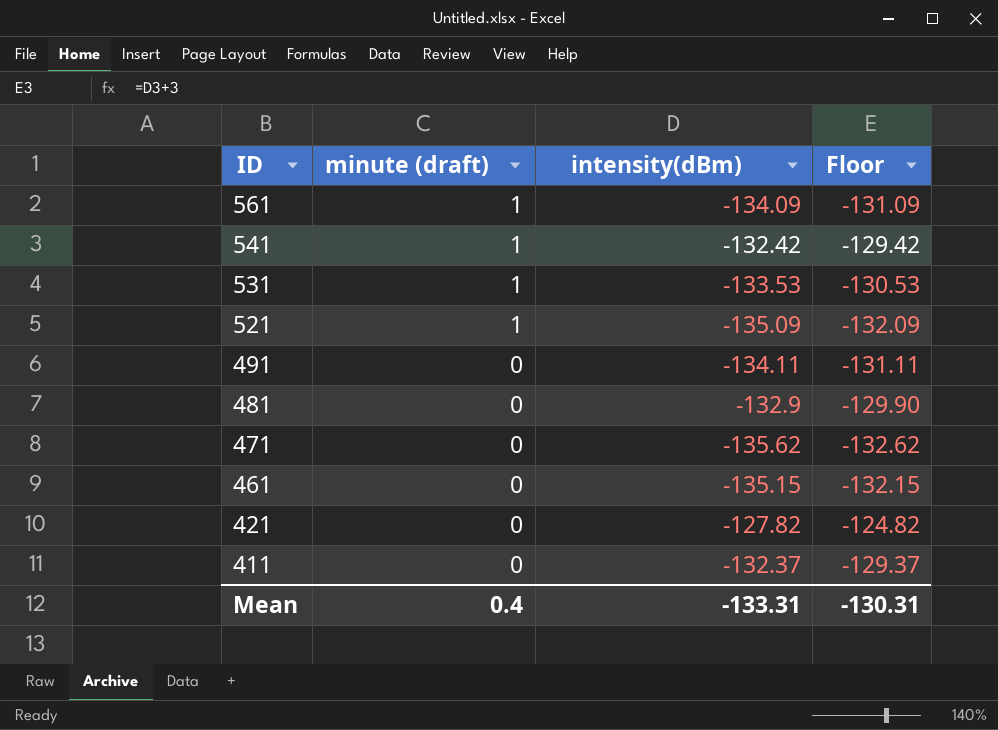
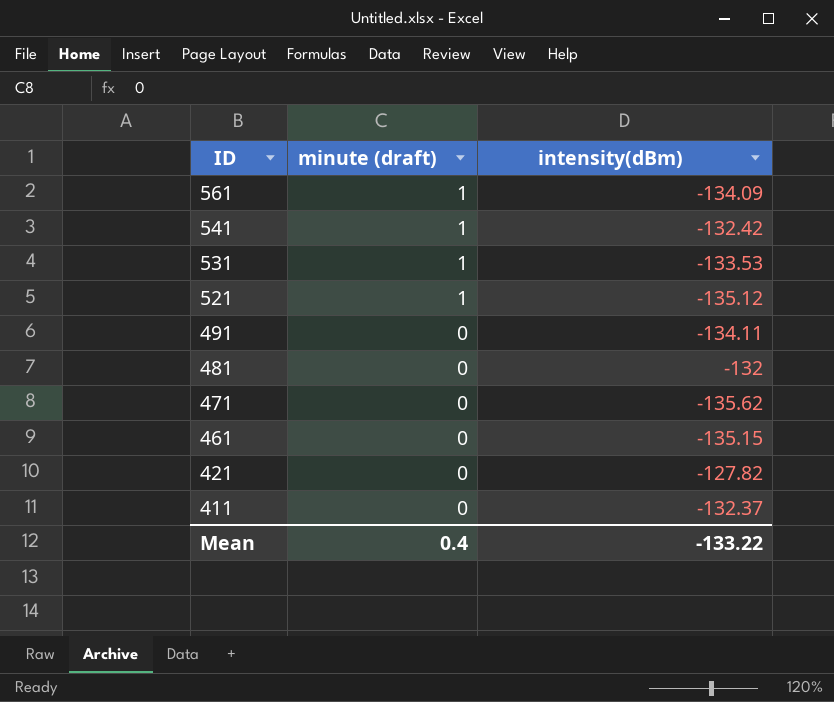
column Floor | formula: [intensity(dBm)] + 3 -> none
521 | intensity(dBm): -135.09 -> -135.12
481 | intensity(dBm): -132.9 -> -132
Mean | intensity(dBm): -133.31 -> -133.22

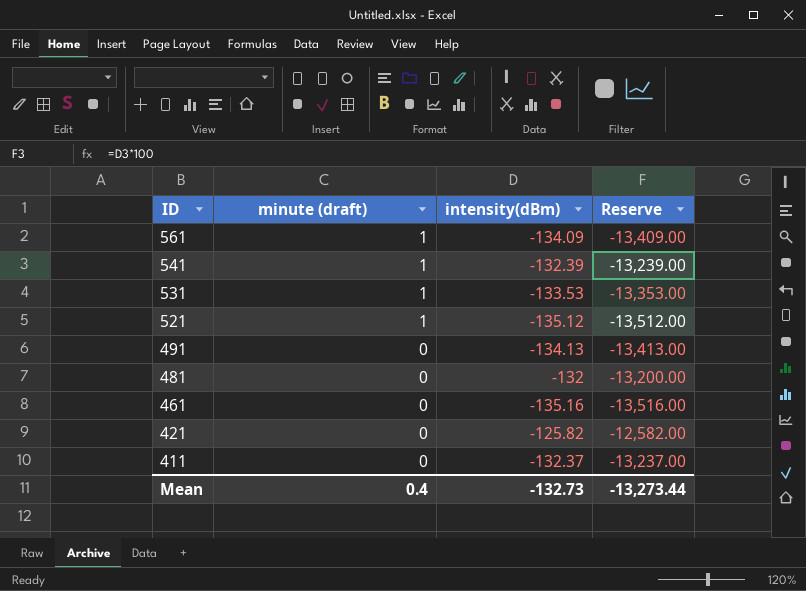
column Reserve | formula: none -> [intensity(dBm)] * 100
row 471: 0 | -135.62 -> none
541 | intensity(dBm): -132.42 -> -132.39
491 | intensity(dBm): -134.11 -> -134.13
461 | intensity(dBm): -135.15 -> -135.16
421 | intensity(dBm): -127.82 -> -125.82
Mean | intensity(dBm): -133.22 -> -132.73

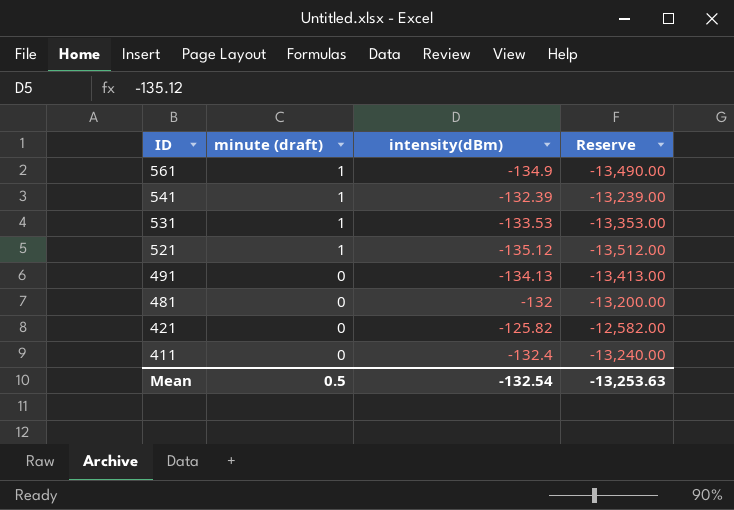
row 461: 0 | -135.16 | -13,516.00 -> none
561 | intensity(dBm): -134.09 -> -134.9
561 | Reserve: -13,409.00 -> -13,490.00
411 | intensity(dBm): -132.37 -> -132.4
411 | Reserve: -13,237.00 -> -13,240.00
Mean | minute (draft): 0.4 -> 0.5
Mean | intensity(dBm): -132.73 -> -132.54
Mean | Reserve: -13,273.44 -> -13,253.63

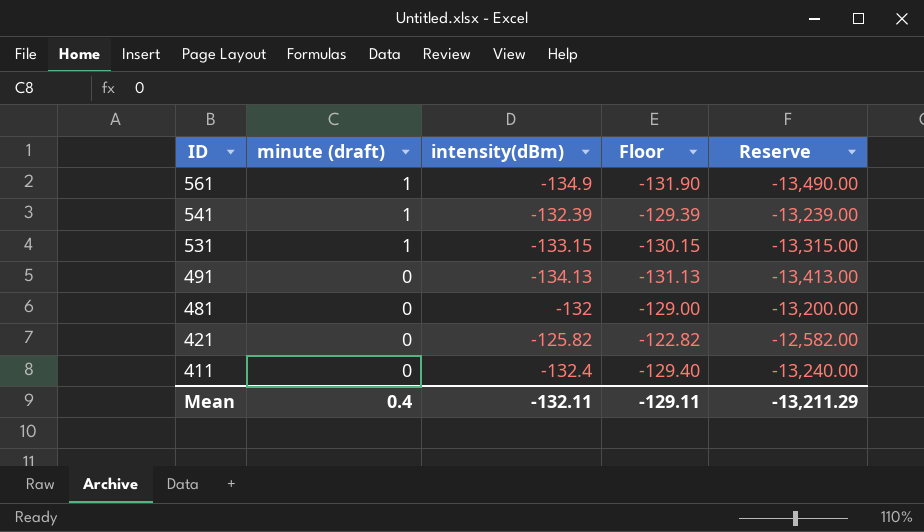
column Floor | formula: none -> [intensity(dBm)] + 3
row 521: 1 | -135.12 | -13,512.00 -> none
531 | intensity(dBm): -133.53 -> -133.15
531 | Reserve: -13,353.00 -> -13,315.00
Mean | minute (draft): 0.5 -> 0.4
Mean | intensity(dBm): -132.54 -> -132.11
Mean | Reserve: -13,253.63 -> -13,211.29

